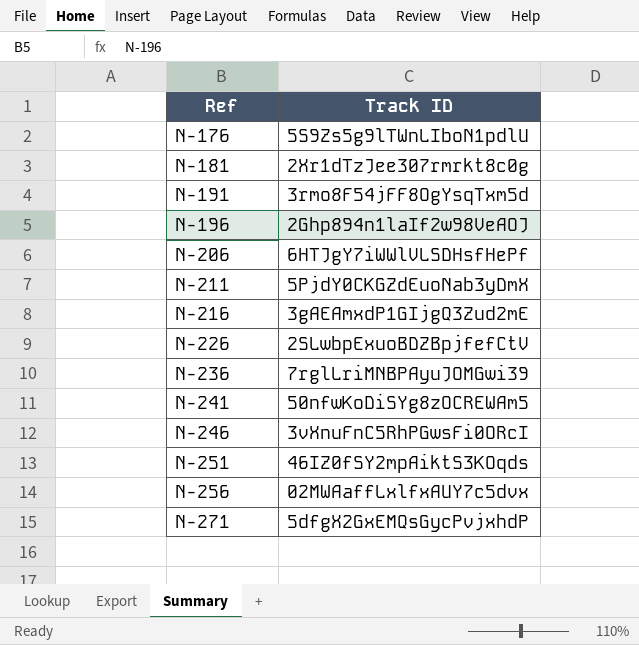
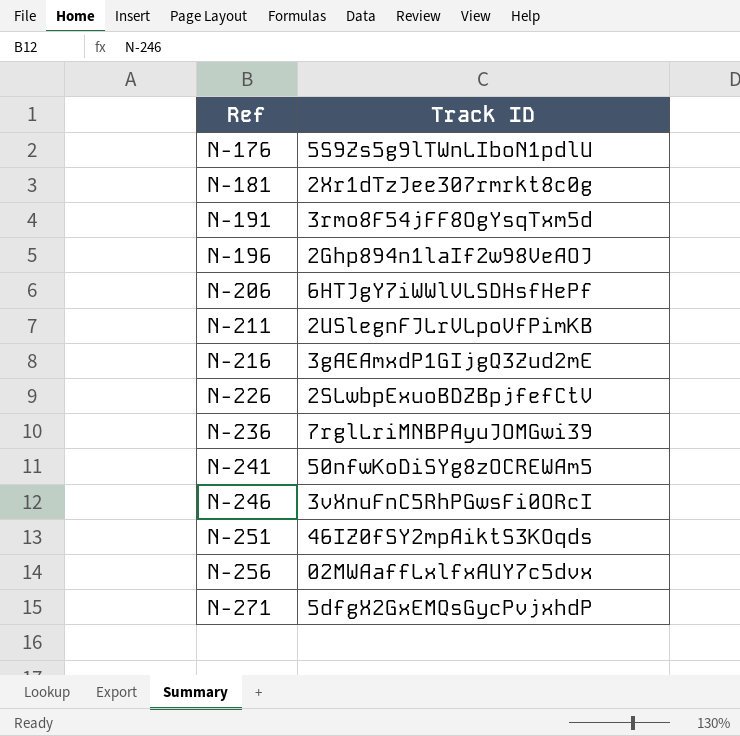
N-211 | Track ID: 5PjdY0CKGZdEuoNab3yDmX -> 2USlegnFJLrVLpoVfPimKB

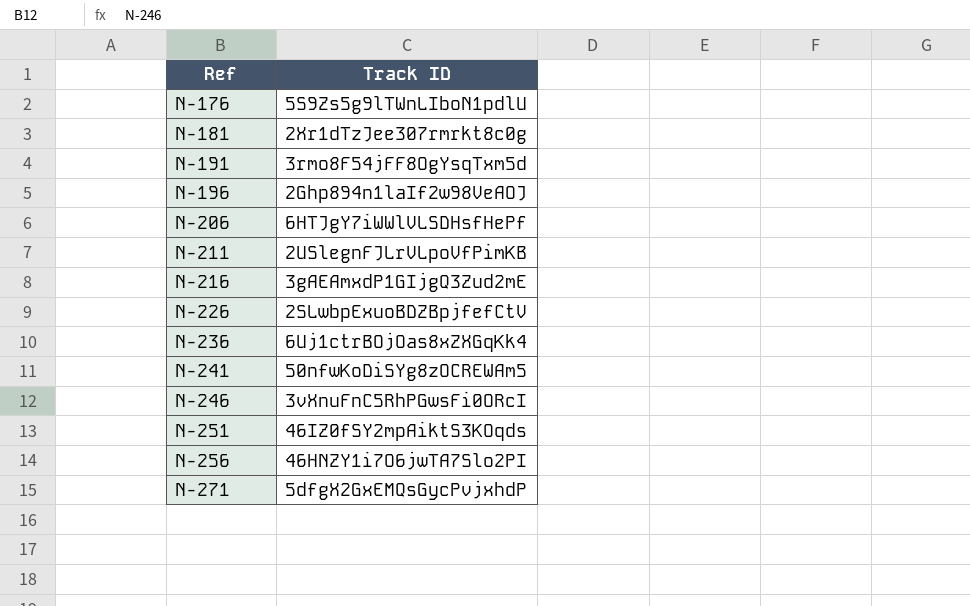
N-236 | Track ID: 7rglLriMNBPAyuJOMGwi39 -> 6Uj1ctrBOjOas8xZXGqKk4
N-256 | Track ID: 02MWAaffLxlfxAUY7c5dvx -> 46HNZY1i7O6jwTA7Slo2PI

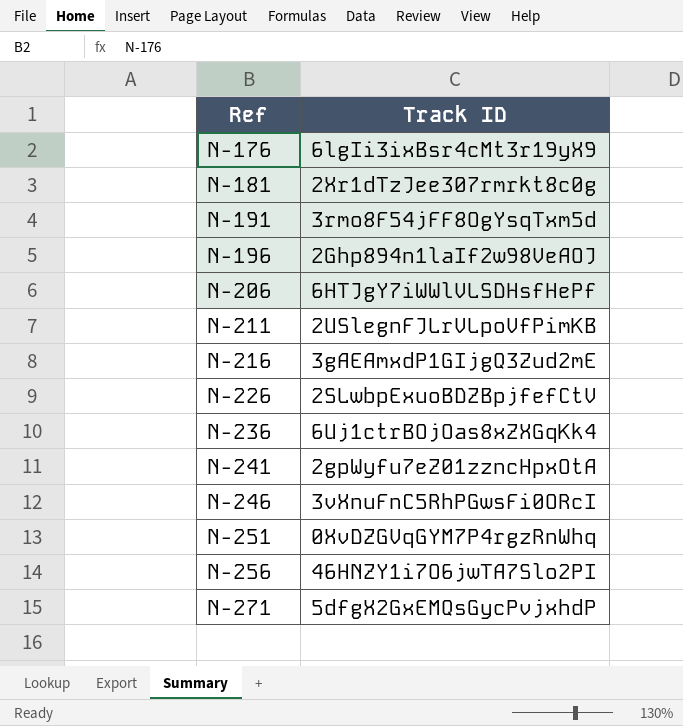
N-176 | Track ID: 5S9Zs5g9lTWnLIboN1pdlU -> 6lgIi3ixBsr4cMt3r19yX9
N-241 | Track ID: 50nfwKoDiSYg8zOCREWAm5 -> 2gpWyfu7eZ01zzncHpxOtA
N-251 | Track ID: 46IZ0fSY2mpAiktS3KOqds -> 0XvDZGVqGYM7P4rgzRnWhq

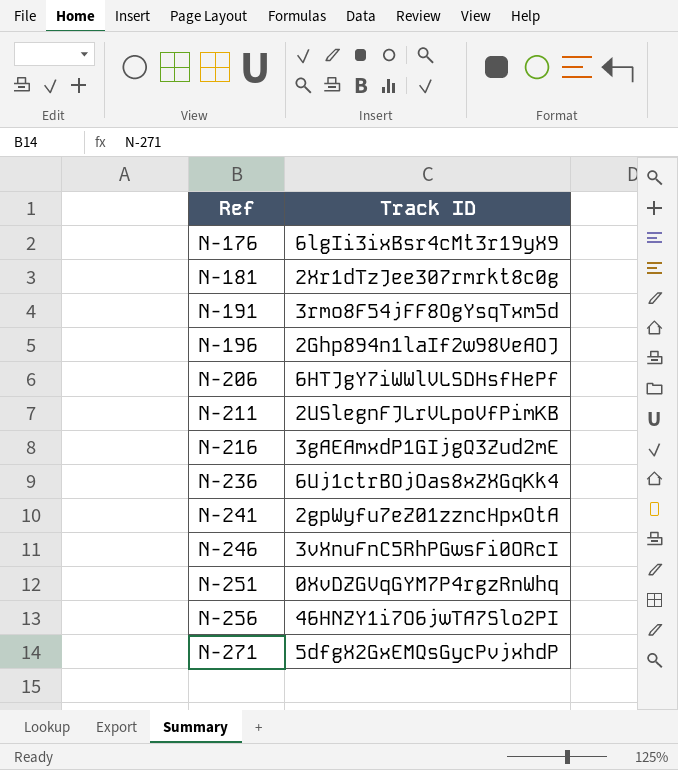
row N-226: 2SLwbpExuoBDZBpjfefCtV -> none

